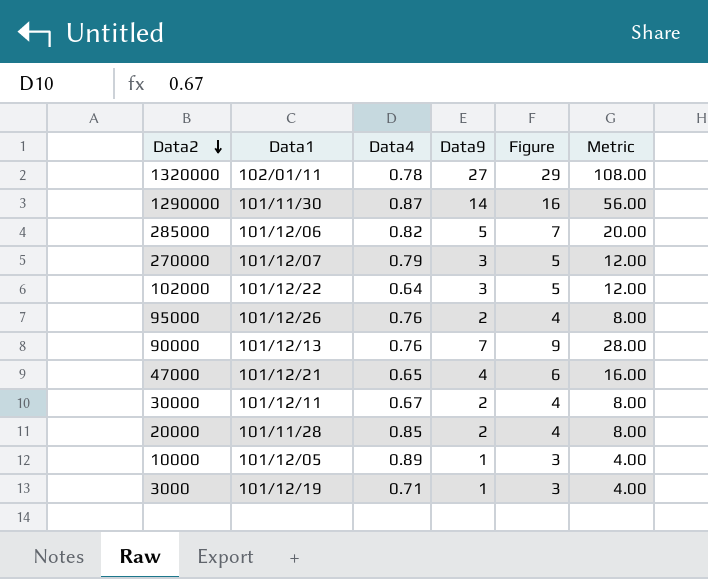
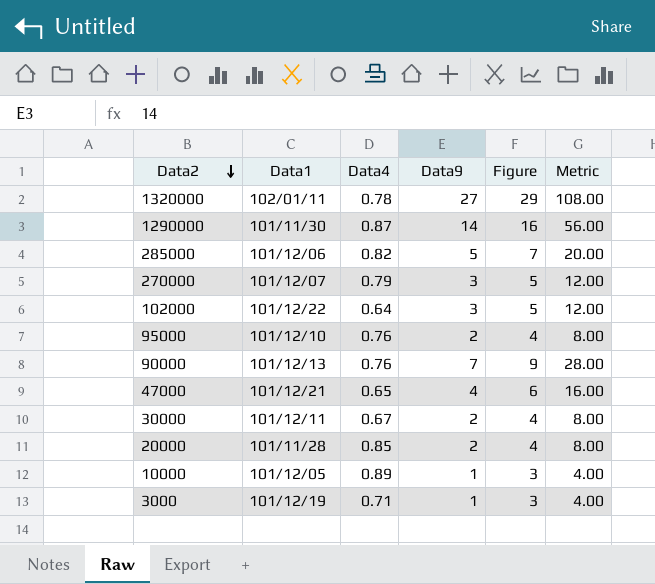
95000 | Data1: 101/12/26 -> 101/12/10

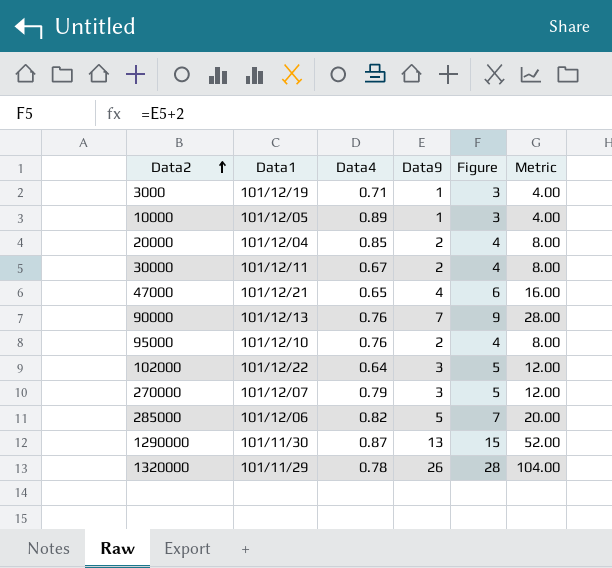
row order: Data2 descending -> Data2 ascending
20000 | Data1: 101/11/28 -> 101/12/04
1290000 | Data9: 14 -> 13
1290000 | Figure: 16 -> 15
1290000 | Metric: 56.00 -> 52.00
1320000 | Data1: 102/01/11 -> 101/11/29
1320000 | Data9: 27 -> 26
1320000 | Figure: 29 -> 28
1320000 | Metric: 108.00 -> 104.00

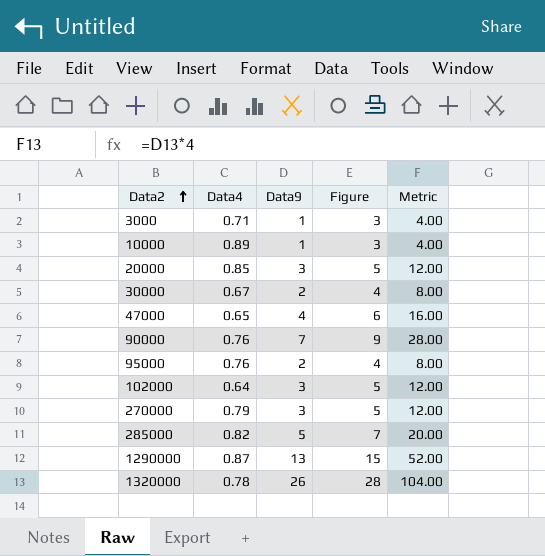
column Data1 | position: 2 -> none
20000 | Data9: 2 -> 3
20000 | Figure: 4 -> 5
20000 | Metric: 8.00 -> 12.00

